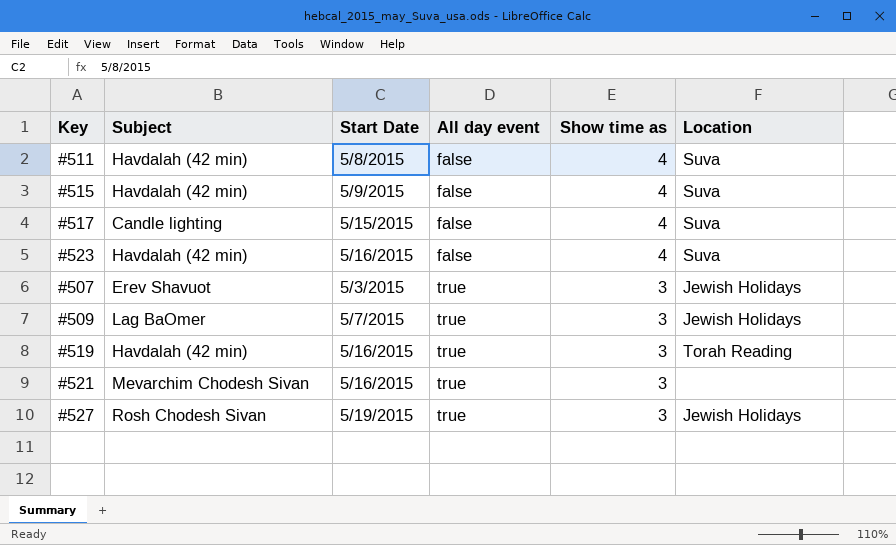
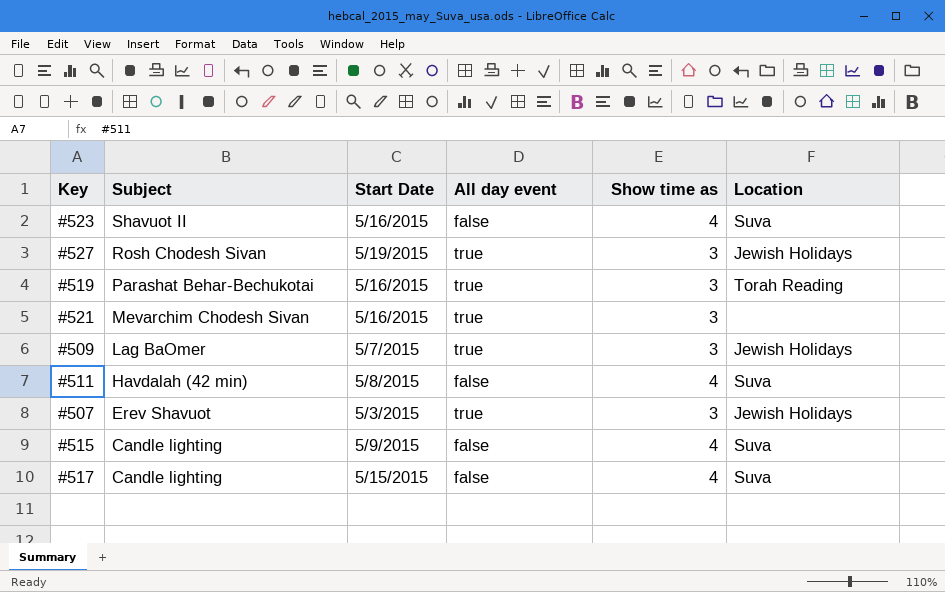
row order: All day event ascending -> Subject descending
#523 | Subject: Havdalah (42 min) -> Shavuot II
#519 | Subject: Havdalah (42 min) -> Parashat Behar-Bechukotai
#515 | Subject: Havdalah (42 min) -> Candle lighting

